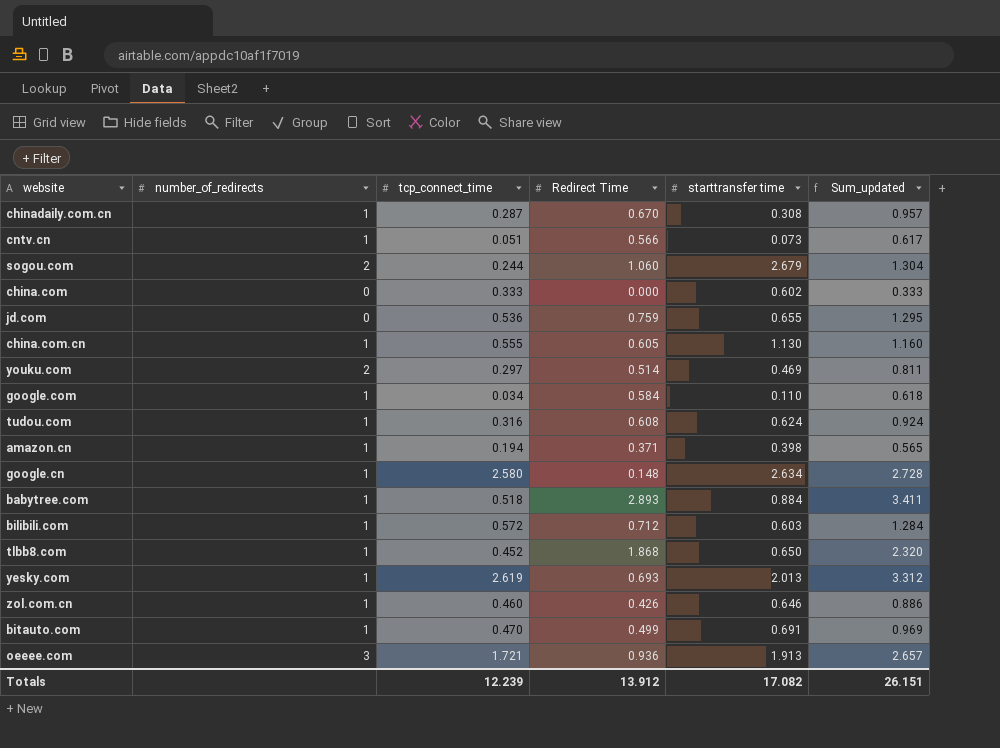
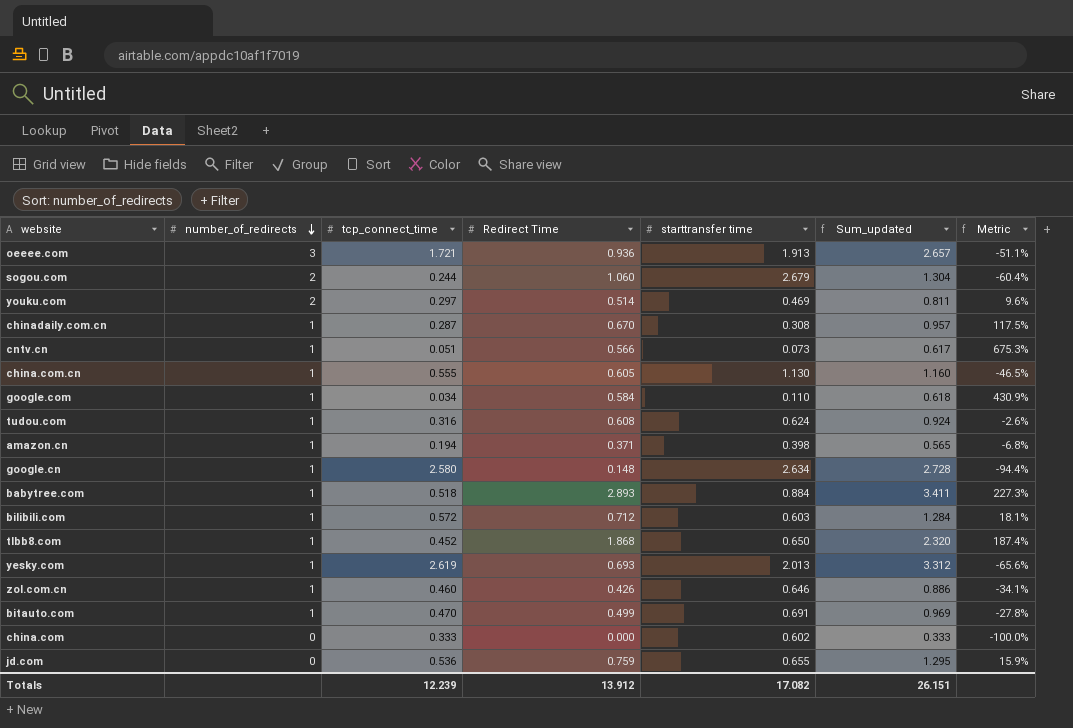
row order: none -> number_of_redirects descending
column Metric | formula: none -> ([Redirect Time] - [starttransfer time]) / [starttransfer time]

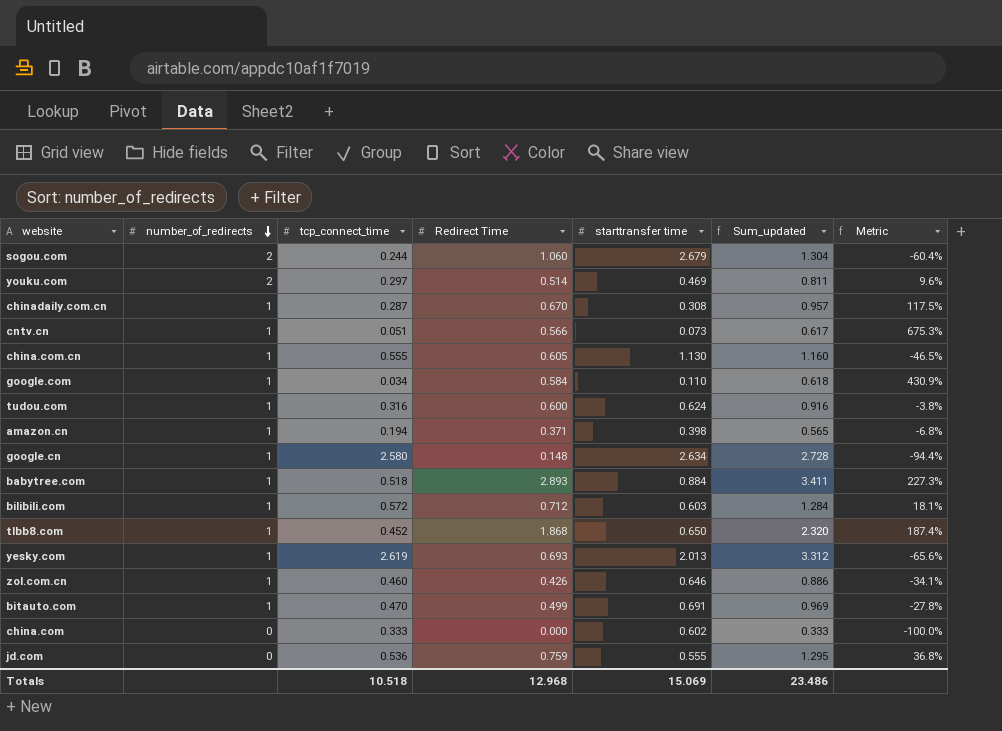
row oeeee.com: 3 | 1.721 | 0.936 | 1.913 | 2.657 | -51.1% -> none
tudou.com | Redirect Time: 0.608 -> 0.600
tudou.com | Sum_updated: 0.924 -> 0.916
tudou.com | Metric: -2.6% -> -3.8%
jd.com | starttransfer time: 0.655 -> 0.555
jd.com | Metric: 15.9% -> 36.8%
Totals | tcp_connect_time: 12.239 -> 10.518
Totals | Redirect Time: 13.912 -> 12.968
Totals | starttransfer time: 17.082 -> 15.069
Totals | Sum_updated: 26.151 -> 23.486

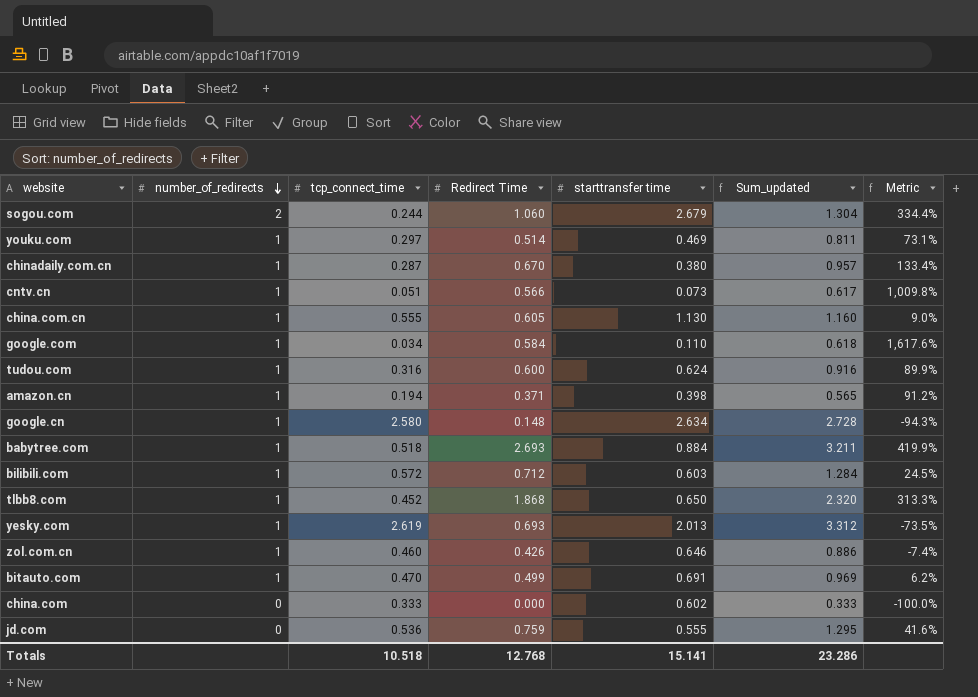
column Metric | formula: ([Redirect Time] - [starttransfer time]) / [starttransfer time] -> ([Redirect Time] - [tcp_connect_time]) / [tcp_connect_time]
youku.com | number_of_redirects: 2 -> 1
chinadaily.com.cn | starttransfer time: 0.308 -> 0.380
babytree.com | Redirect Time: 2.893 -> 2.693
babytree.com | Sum_updated: 3.411 -> 3.211
Totals | Redirect Time: 12.968 -> 12.768
Totals | starttransfer time: 15.069 -> 15.141
Totals | Sum_updated: 23.486 -> 23.286

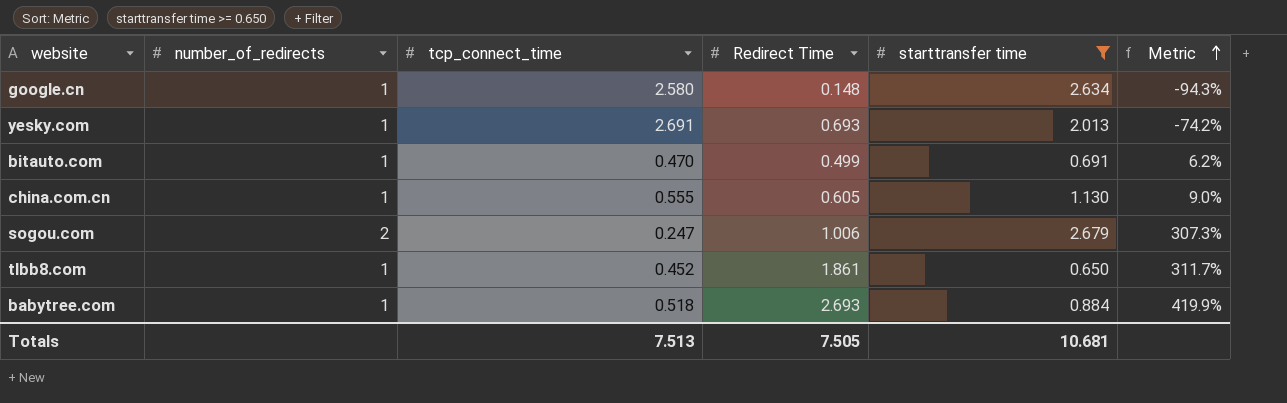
filter: none -> starttransfer time >= 0.650
row order: number_of_redirects descending -> Metric ascending
column Sum_updated | formula: [tcp_connect_time] + [Redirect Time] -> none
yesky.com | tcp_connect_time: 2.619 -> 2.691
yesky.com | Metric: -73.5% -> -74.2%
sogou.com | tcp_connect_time: 0.244 -> 0.247
sogou.com | Redirect Time: 1.060 -> 1.006
sogou.com | Metric: 334.4% -> 307.3%
tlbb8.com | Redirect Time: 1.868 -> 1.861
tlbb8.com | Metric: 313.3% -> 311.7%
Totals | tcp_connect_time: 10.518 -> 7.513
Totals | Redirect Time: 12.768 -> 7.505
Totals | starttransfer time: 15.141 -> 10.681

